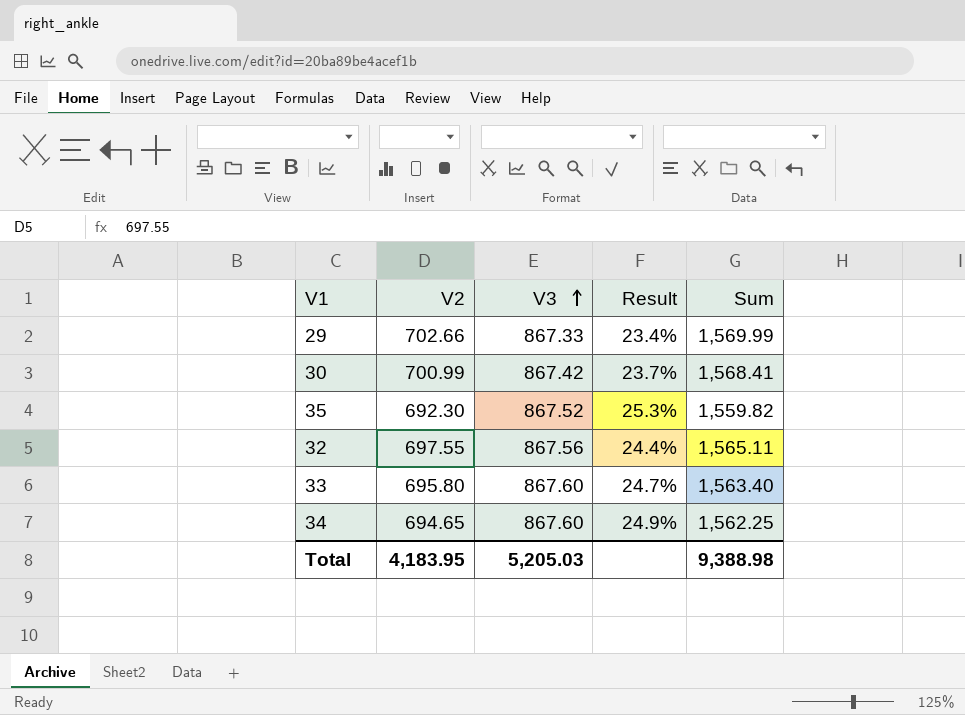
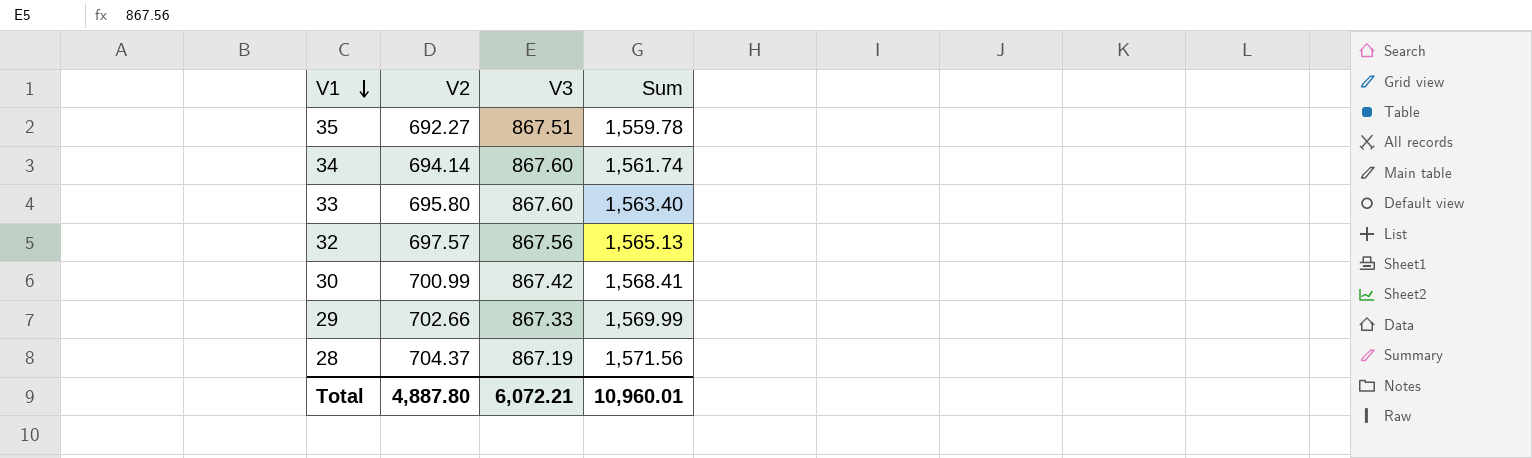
row order: V3 ascending -> V1 descending
column Result | formula: ([V3] - [V2]) / [V2] -> none
35 | V2: 692.30 -> 692.27
35 | V3: 867.52 -> 867.51
35 | Sum: 1,559.82 -> 1,559.78
34 | V2: 694.65 -> 694.14
34 | Sum: 1,562.25 -> 1,561.74
32 | V2: 697.55 -> 697.57
32 | Sum: 1,565.11 -> 1,565.13
row 28: none -> 704.37 | 867.19 | 1,571.56
Total | V2: 4,183.95 -> 4,887.80
Total | V3: 5,205.03 -> 6,072.21
Total | Sum: 9,388.98 -> 10,960.01

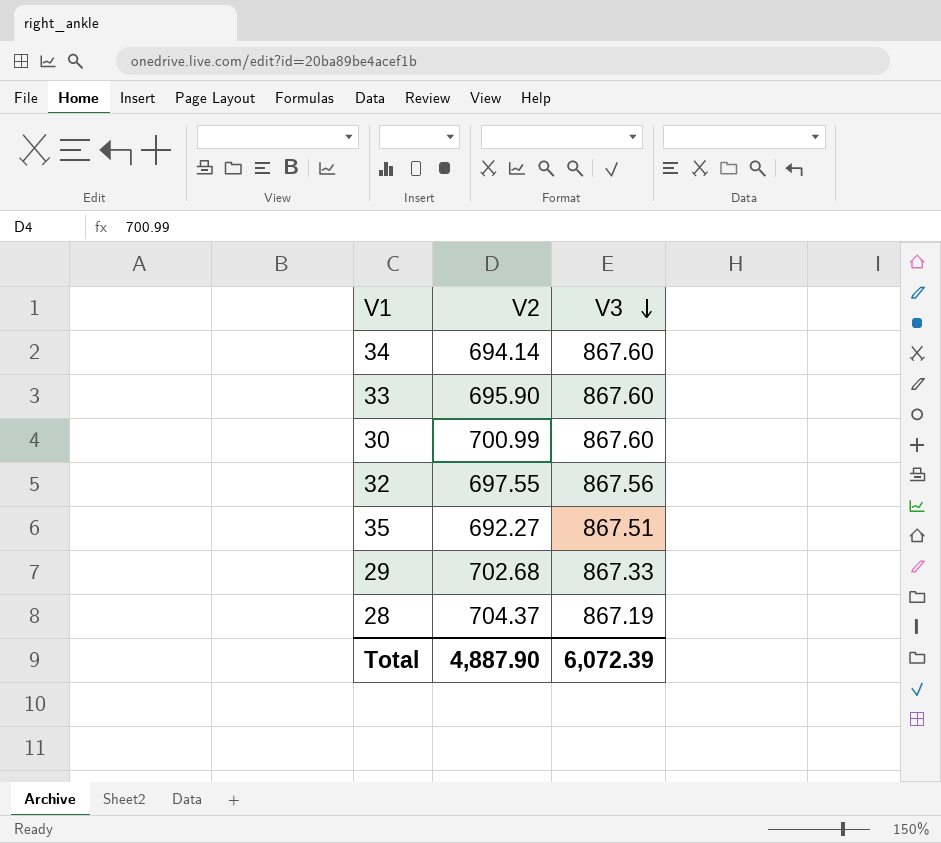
row order: V1 descending -> V3 descending
column Sum | formula: [V2] + [V3] -> none
33 | V2: 695.80 -> 695.90
30 | V3: 867.42 -> 867.60
32 | V2: 697.57 -> 697.55
29 | V2: 702.66 -> 702.68
Total | V2: 4,887.80 -> 4,887.90
Total | V3: 6,072.21 -> 6,072.39

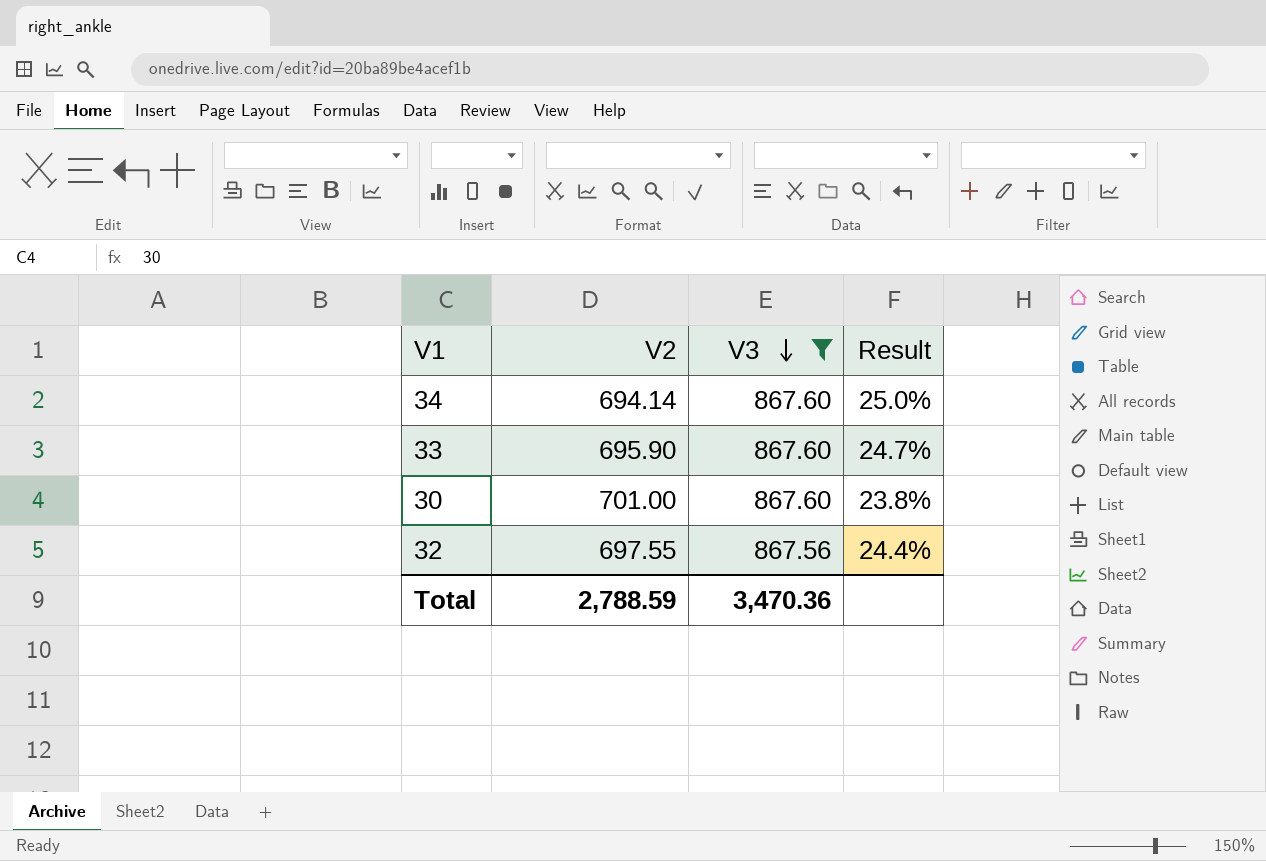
filter: none -> V3 >= 867.56
column Result | formula: none -> ([V3] - [V2]) / [V2]
30 | V2: 700.99 -> 701.00
Total | V2: 4,887.90 -> 2,788.59
Total | V3: 6,072.39 -> 3,470.36

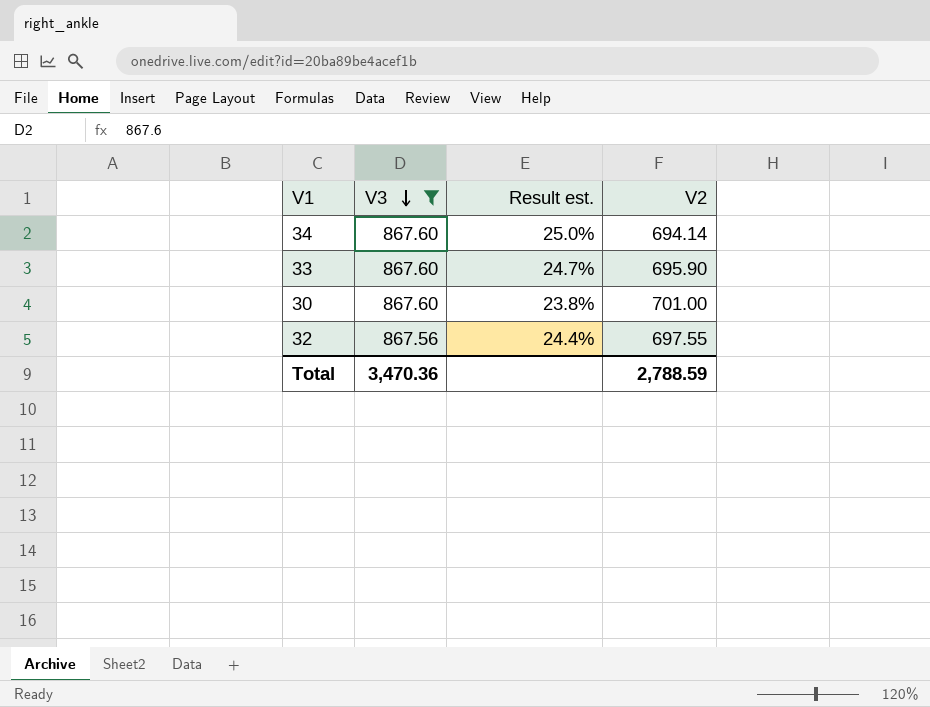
column name: Result -> Result est.
column V2 | position: 2 -> 4

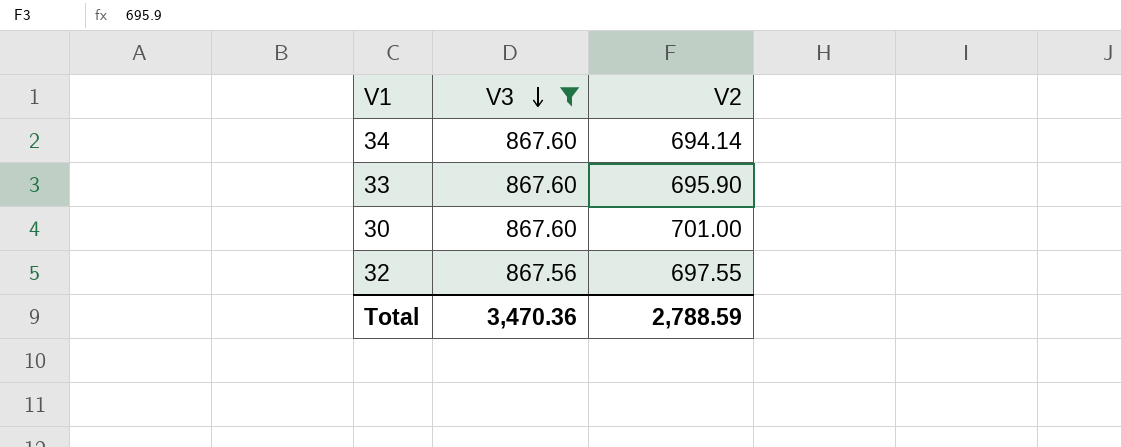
column Result est. | formula: ([V3] - [V2]) / [V2] -> none

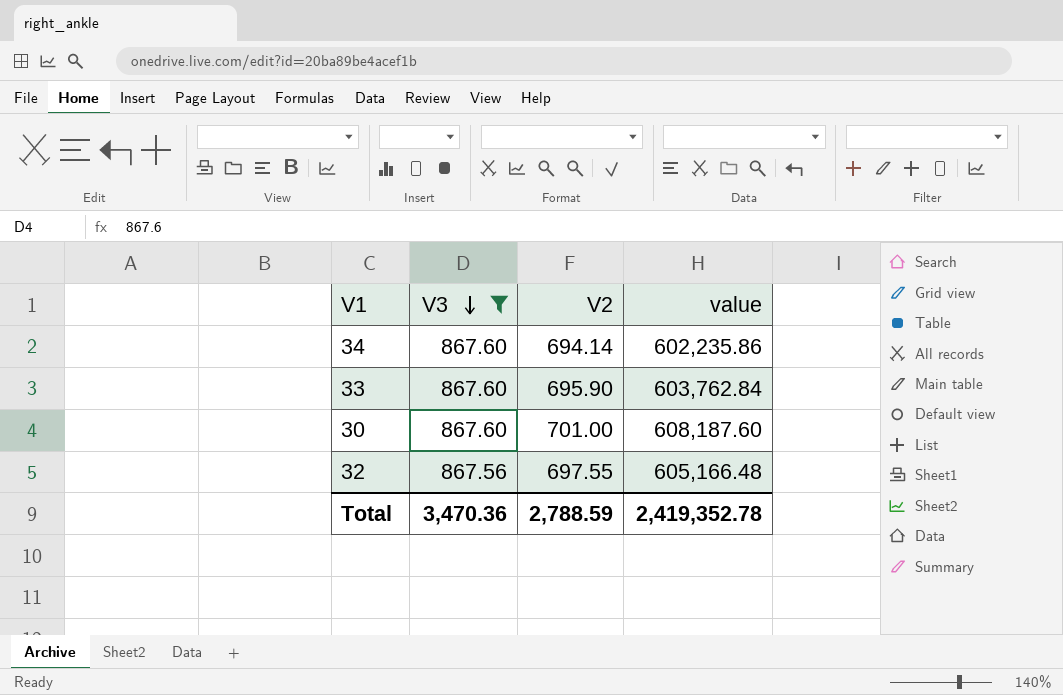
column value | formula: none -> [V3] * [V2]

